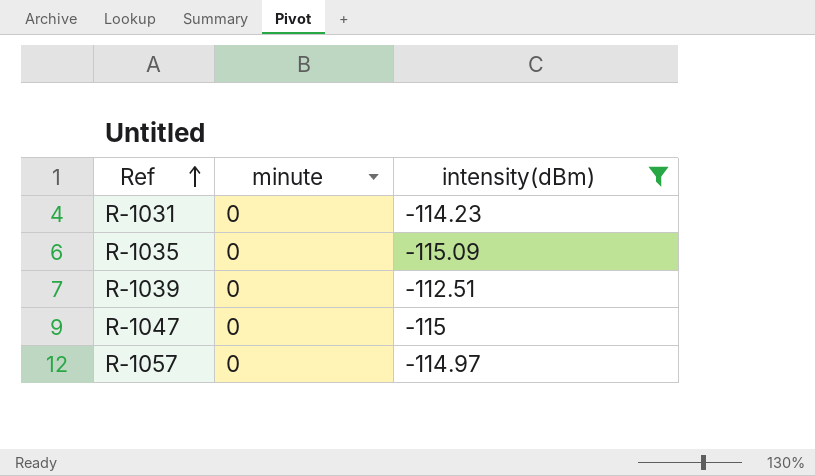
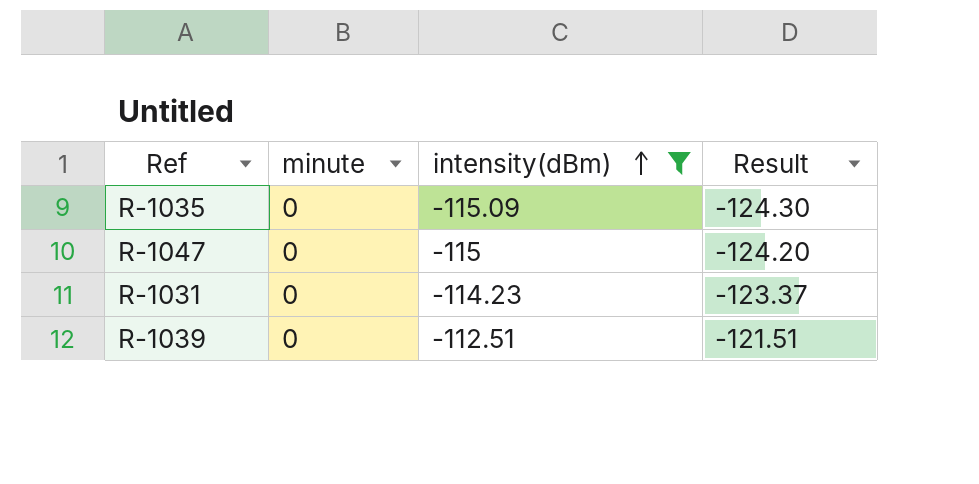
row order: Ref ascending -> intensity(dBm) ascending
column Result | formula: none -> [intensity(dBm)] * 1.08
row R-1057: 0 | -114.97 -> none

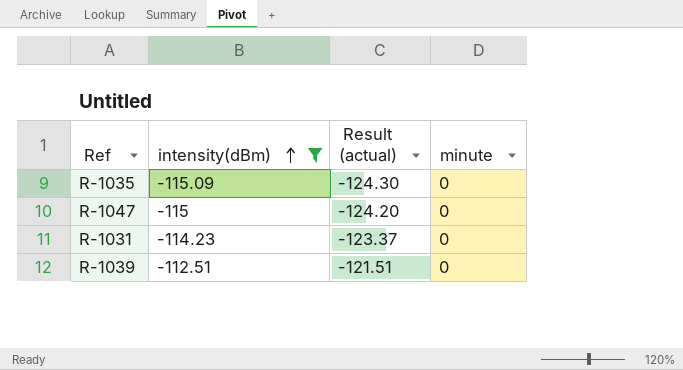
column name: Result -> Result (actual)
column minute | position: 2 -> 4

